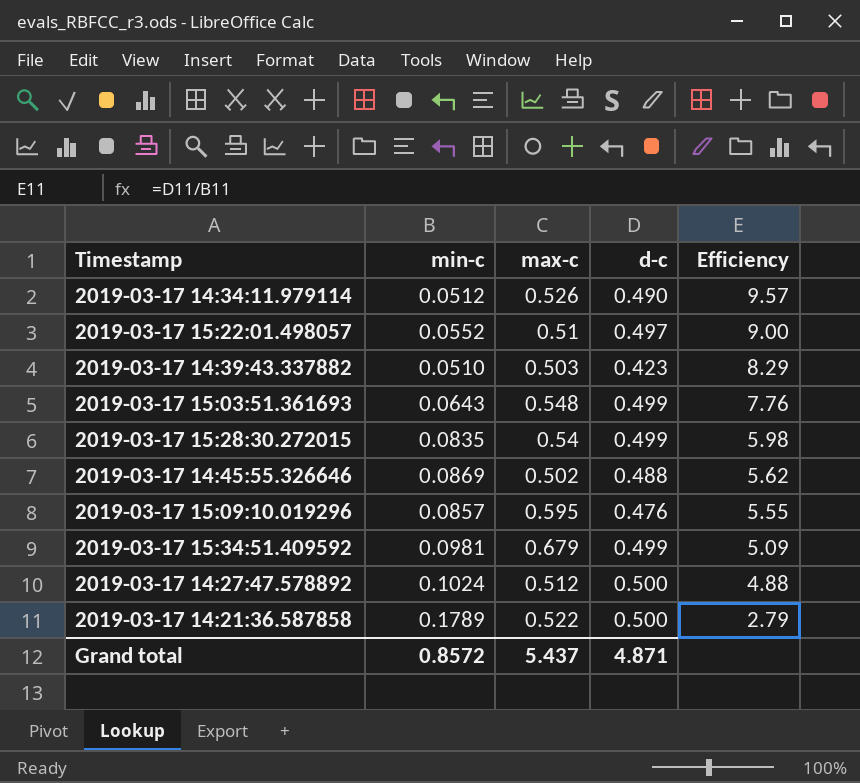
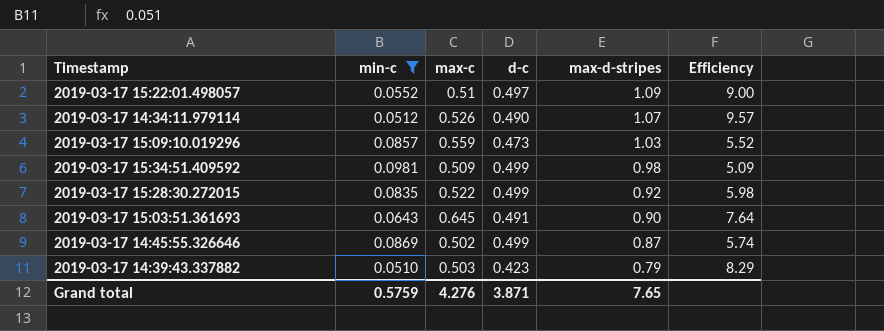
filter: none -> min-c <= 0.0981
row order: Efficiency descending -> max-d-stripes descending
column max-d-stripes | position: none -> 5
2019-03-17 15:09:10.019296 | max-c: 0.595 -> 0.559
2019-03-17 15:09:10.019296 | d-c: 0.476 -> 0.473
2019-03-17 15:09:10.019296 | Efficiency: 5.55 -> 5.52
2019-03-17 15:34:51.409592 | max-c: 0.679 -> 0.509
2019-03-17 15:28:30.272015 | max-c: 0.54 -> 0.522
2019-03-17 15:03:51.361693 | max-c: 0.548 -> 0.645
2019-03-17 15:03:51.361693 | d-c: 0.499 -> 0.491
2019-03-17 15:03:51.361693 | Efficiency: 7.76 -> 7.64
2019-03-17 14:45:55.326646 | d-c: 0.488 -> 0.499
2019-03-17 14:45:55.326646 | Efficiency: 5.62 -> 5.74
Grand total | min-c: 0.8572 -> 0.5759
Grand total | max-c: 5.437 -> 4.276
Grand total | d-c: 4.871 -> 3.871

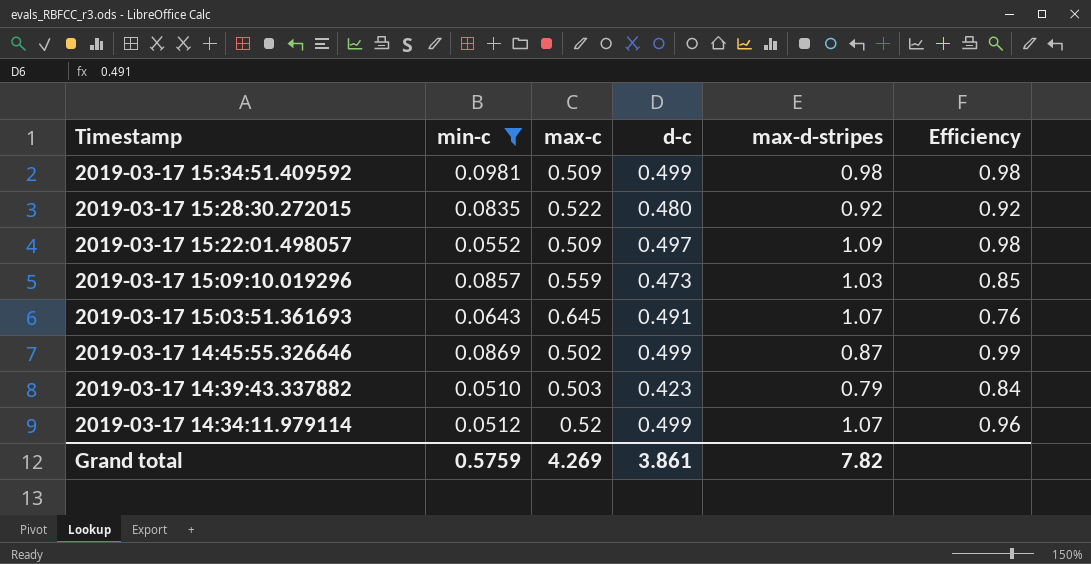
row order: max-d-stripes descending -> Timestamp descending
column Efficiency | formula: [d-c] / [min-c] -> [d-c] / [max-c]
2019-03-17 15:28:30.272015 | d-c: 0.499 -> 0.480
2019-03-17 15:22:01.498057 | max-c: 0.51 -> 0.509
2019-03-17 15:03:51.361693 | max-d-stripes: 0.90 -> 1.07
2019-03-17 14:34:11.979114 | max-c: 0.526 -> 0.52
2019-03-17 14:34:11.979114 | d-c: 0.490 -> 0.499
Grand total | max-c: 4.276 -> 4.269
Grand total | d-c: 3.871 -> 3.861
Grand total | max-d-stripes: 7.65 -> 7.82

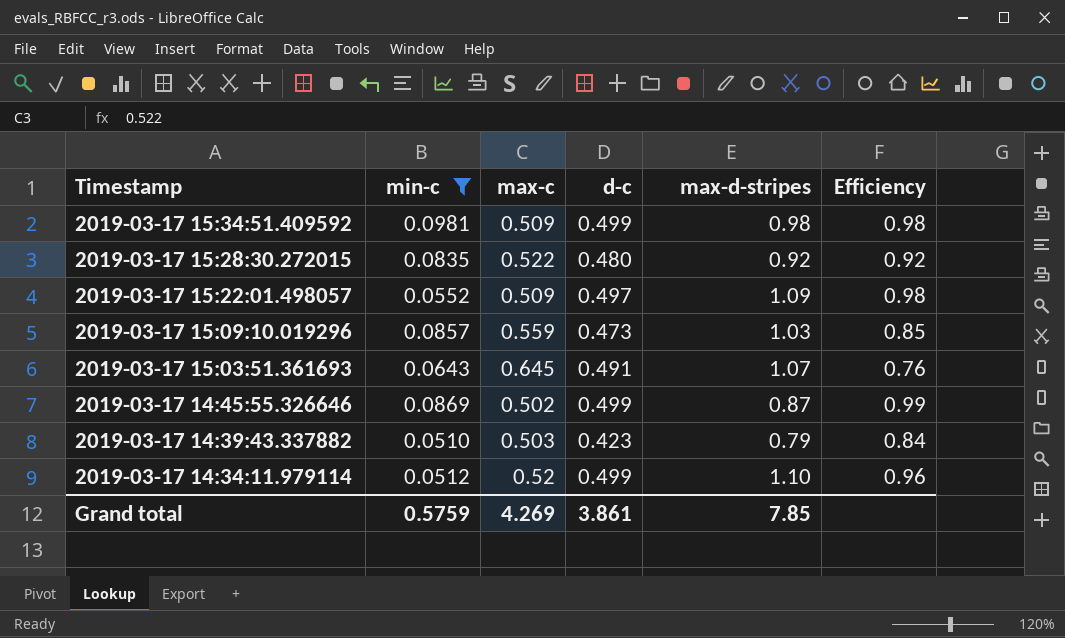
2019-03-17 14:34:11.979114 | max-d-stripes: 1.07 -> 1.10
Grand total | max-d-stripes: 7.82 -> 7.85

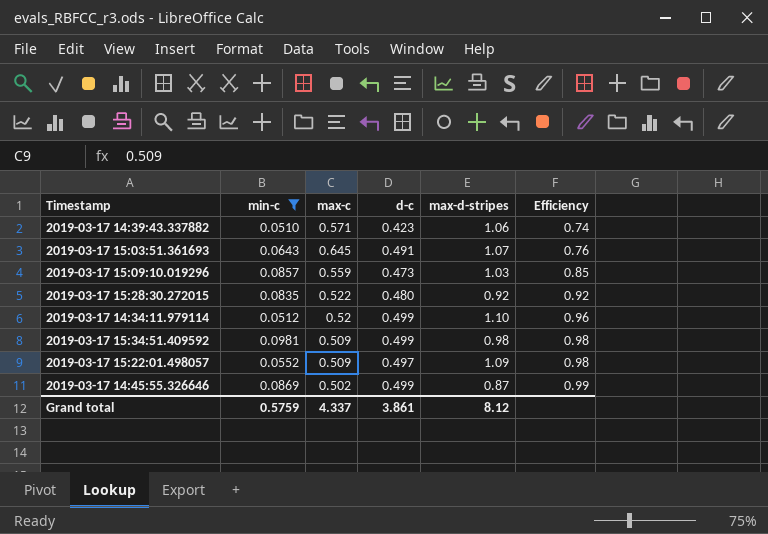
row order: Timestamp descending -> Efficiency ascending
2019-03-17 14:39:43.337882 | max-c: 0.503 -> 0.571
2019-03-17 14:39:43.337882 | max-d-stripes: 0.79 -> 1.06
2019-03-17 14:39:43.337882 | Efficiency: 0.84 -> 0.74
Grand total | max-c: 4.269 -> 4.337
Grand total | max-d-stripes: 7.85 -> 8.12

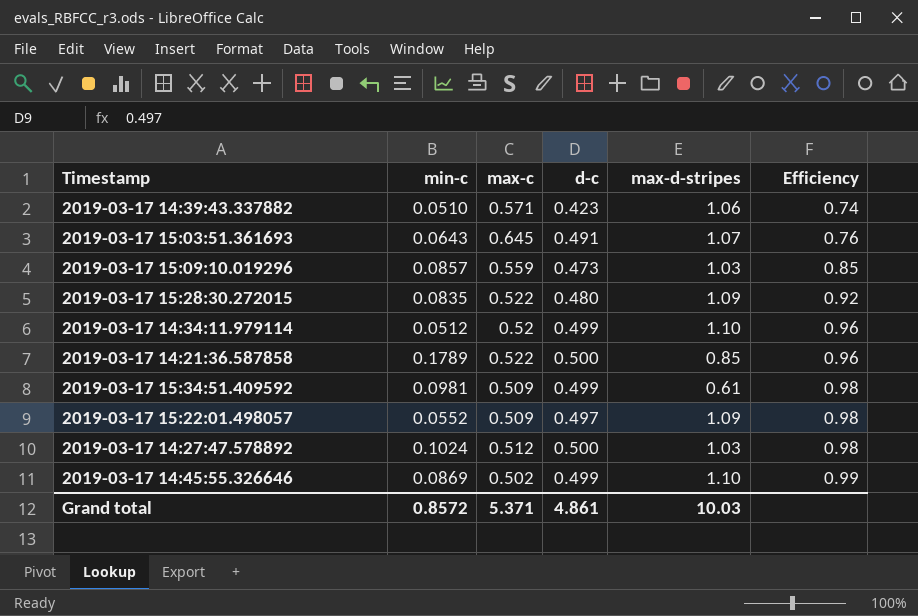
filter: min-c <= 0.0981 -> none
2019-03-17 15:28:30.272015 | max-d-stripes: 0.92 -> 1.09
2019-03-17 15:34:51.409592 | max-d-stripes: 0.98 -> 0.61
2019-03-17 14:45:55.326646 | max-d-stripes: 0.87 -> 1.10
Grand total | min-c: 0.5759 -> 0.8572
Grand total | max-c: 4.337 -> 5.371
Grand total | d-c: 3.861 -> 4.861
Grand total | max-d-stripes: 8.12 -> 10.03

